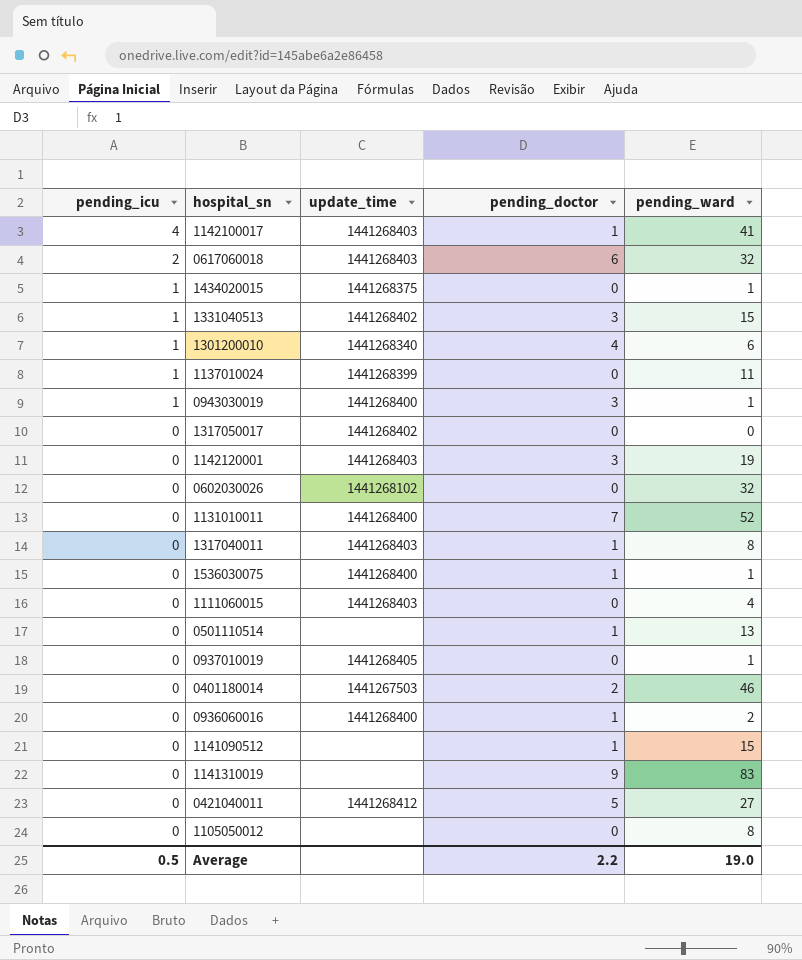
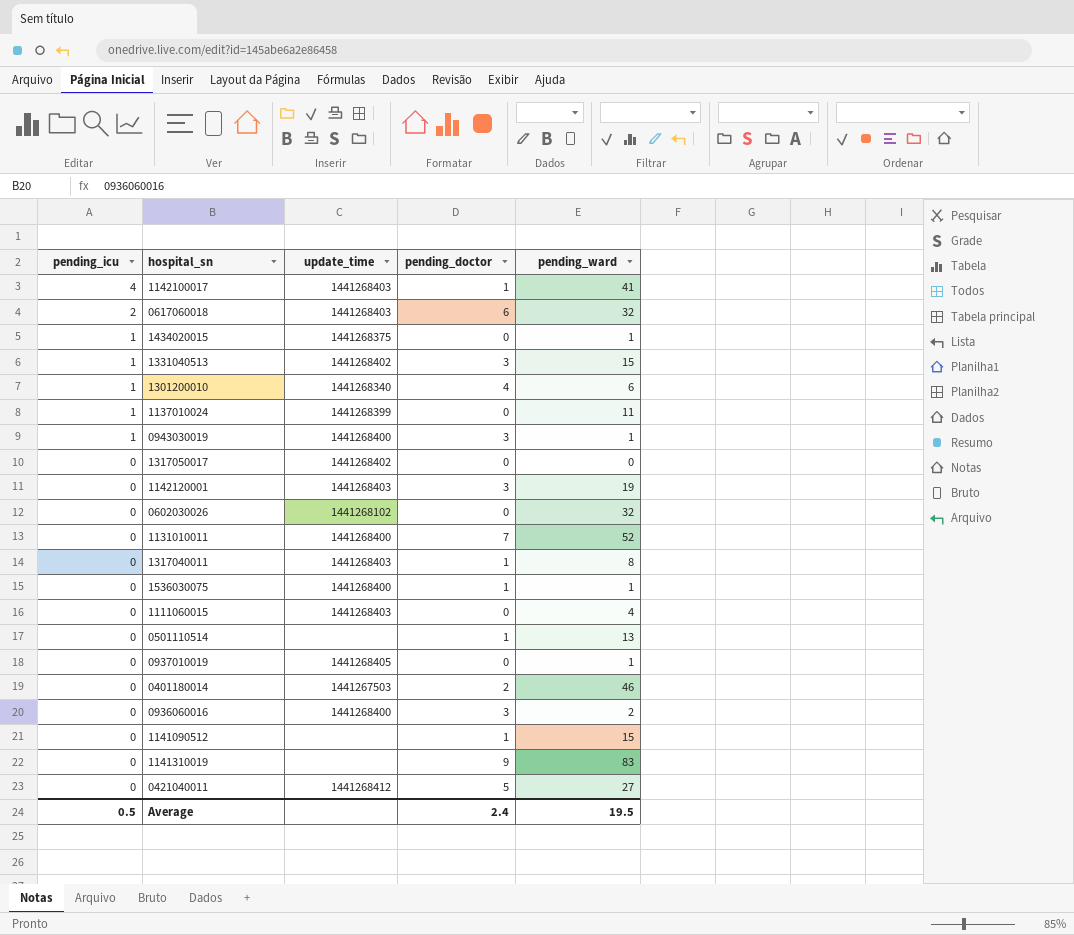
row 1105050012: 0 | none | 0 | 8 -> none
0936060016 | pending_doctor: 1 -> 3
Average | pending_doctor: 2.2 -> 2.4
Average | pending_ward: 19.0 -> 19.5

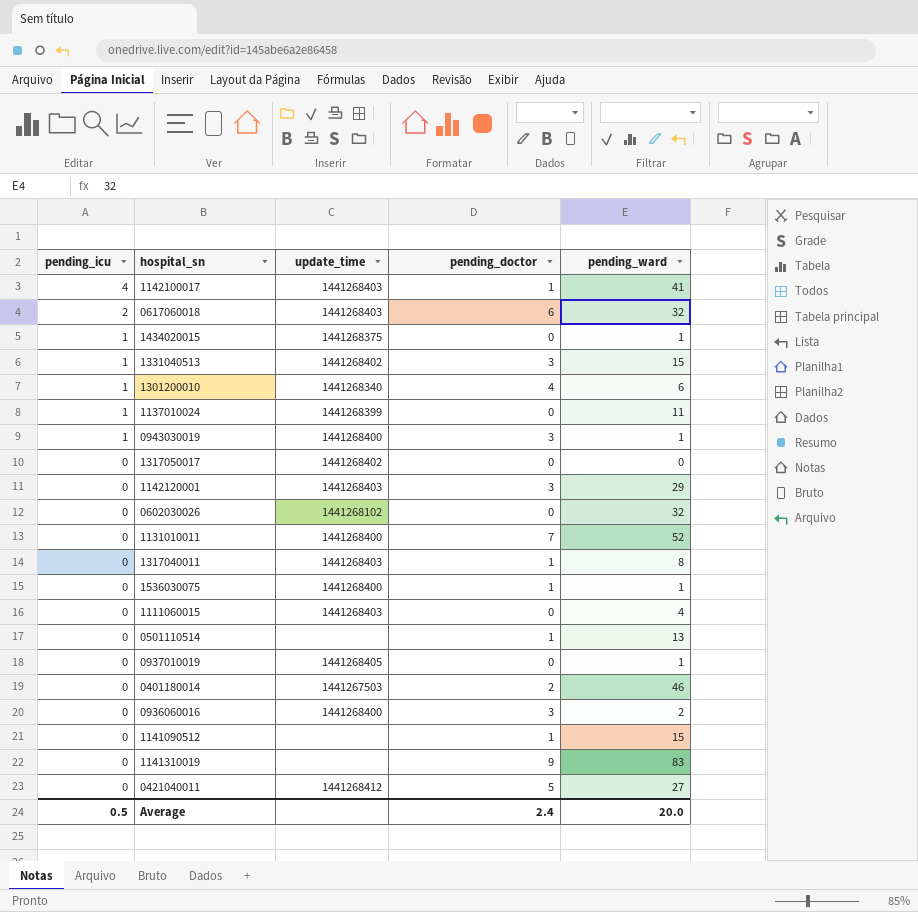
1142120001 | pending_ward: 19 -> 29
Average | pending_ward: 19.5 -> 20.0

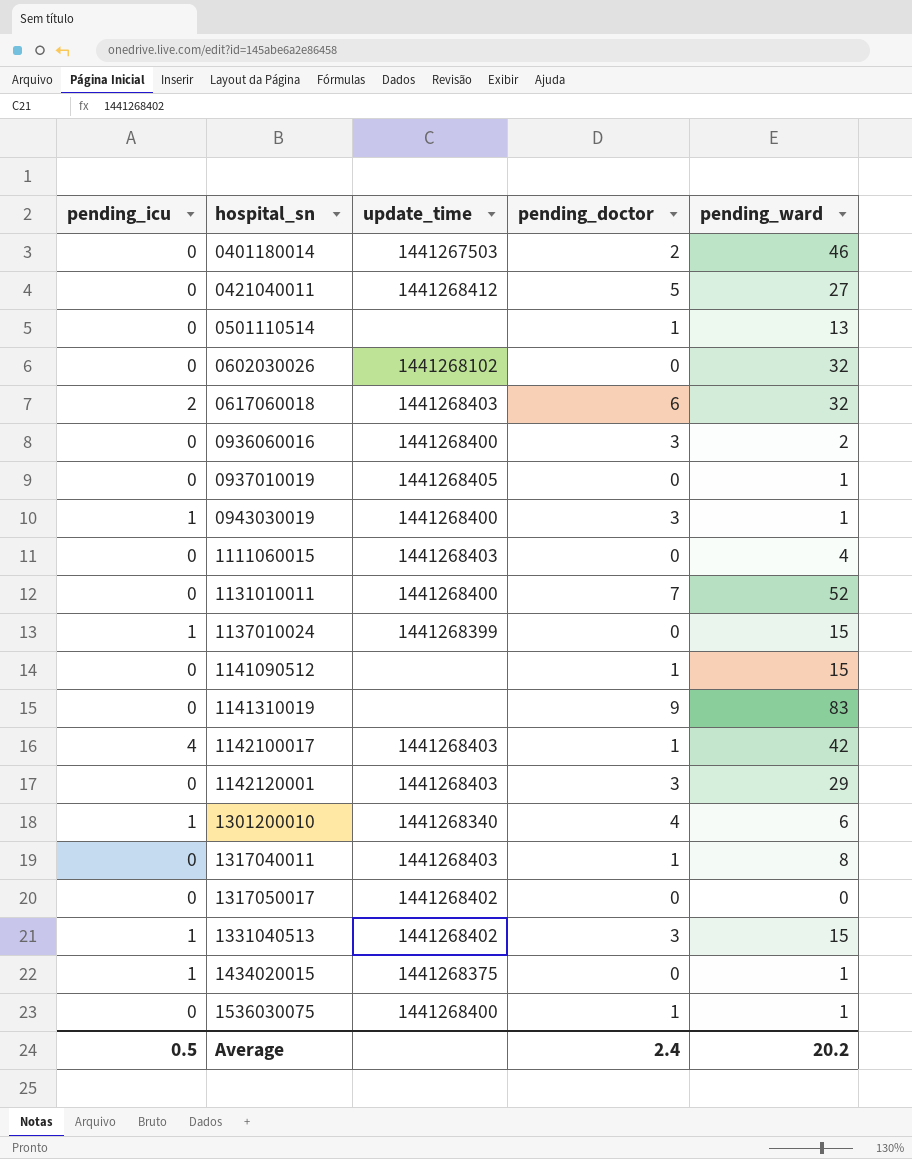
row order: pending_icu descending -> hospital_sn ascending
1137010024 | pending_ward: 11 -> 15
1142100017 | pending_ward: 41 -> 42
Average | pending_ward: 20.0 -> 20.2

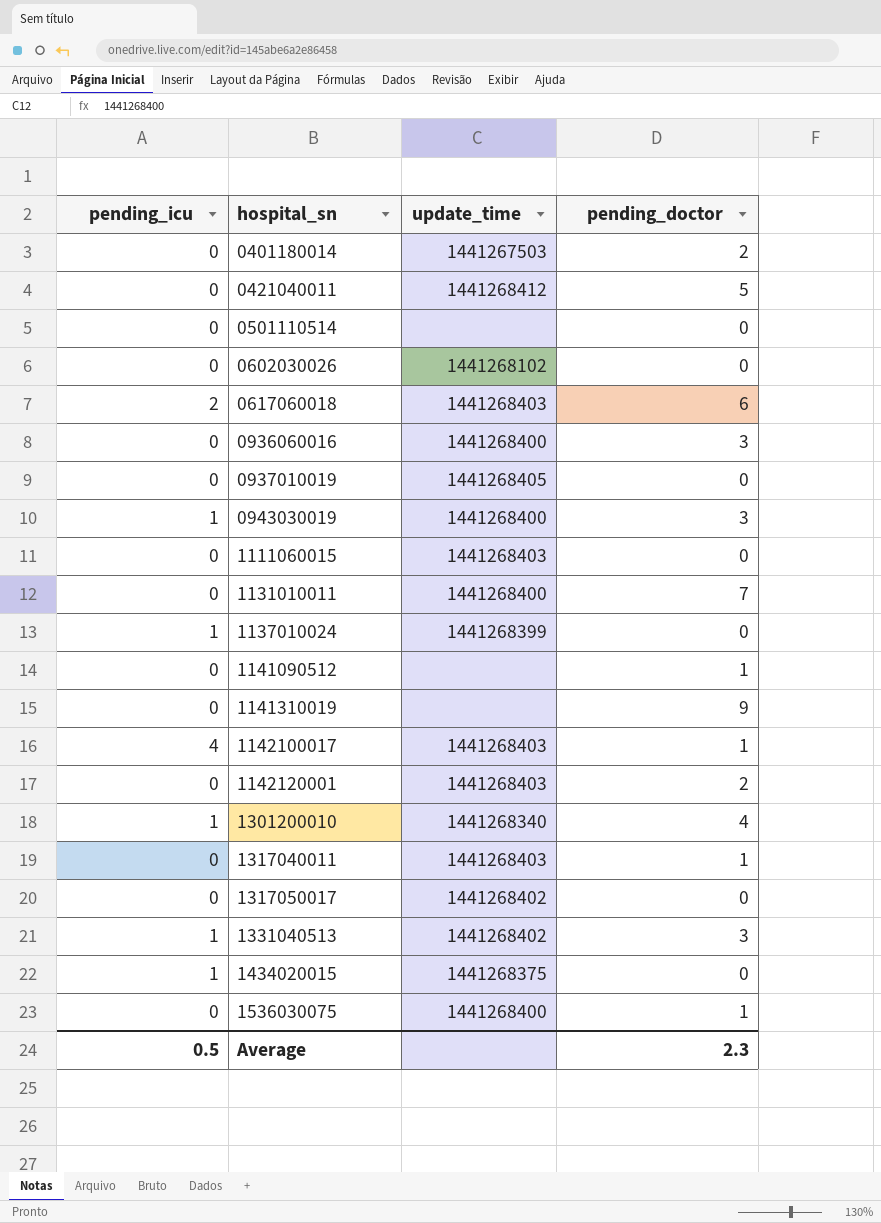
column pending_ward | position: 5 -> none
0501110514 | pending_doctor: 1 -> 0
1142120001 | pending_doctor: 3 -> 2
Average | pending_doctor: 2.4 -> 2.3

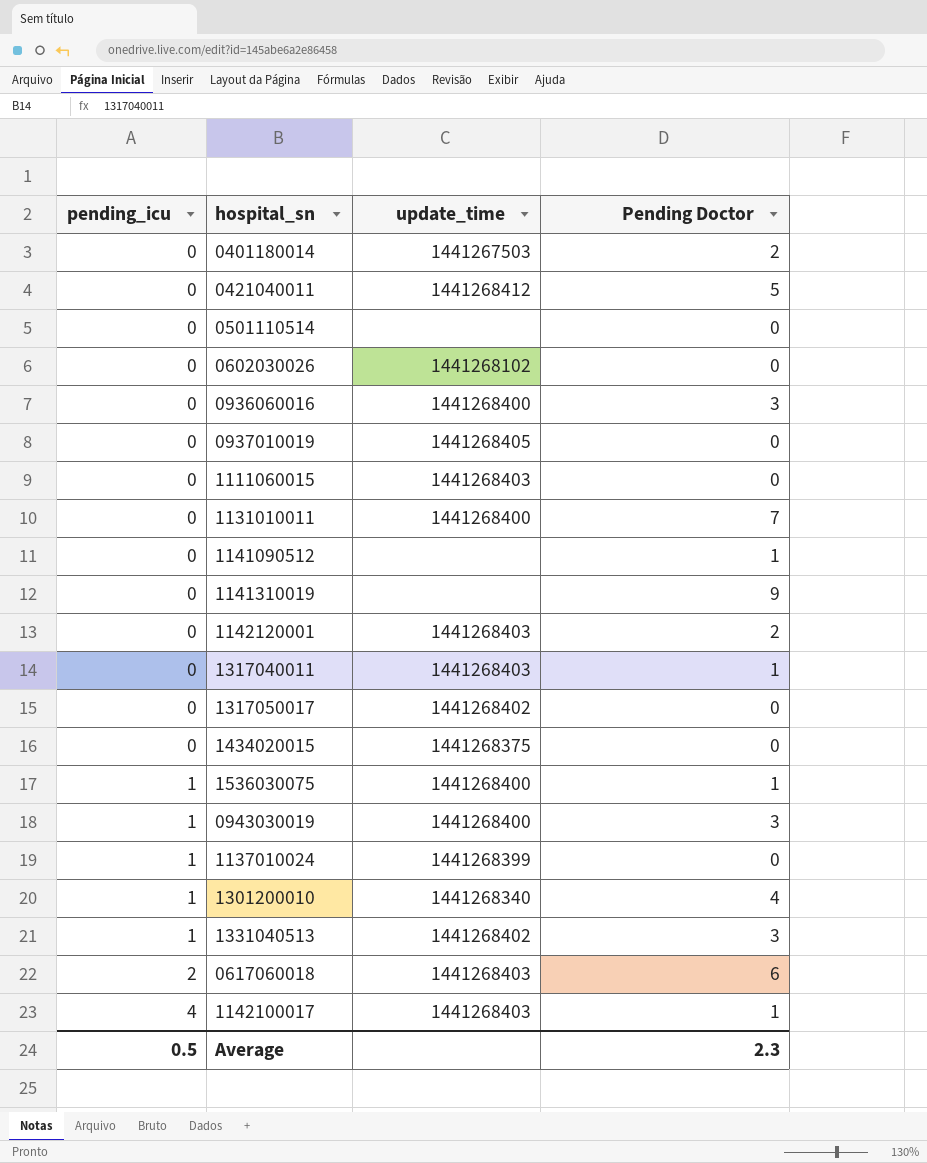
row order: hospital_sn ascending -> pending_icu ascending
column name: pending_doctor -> Pending Doctor
1434020015 | pending_icu: 1 -> 0
1536030075 | pending_icu: 0 -> 1

